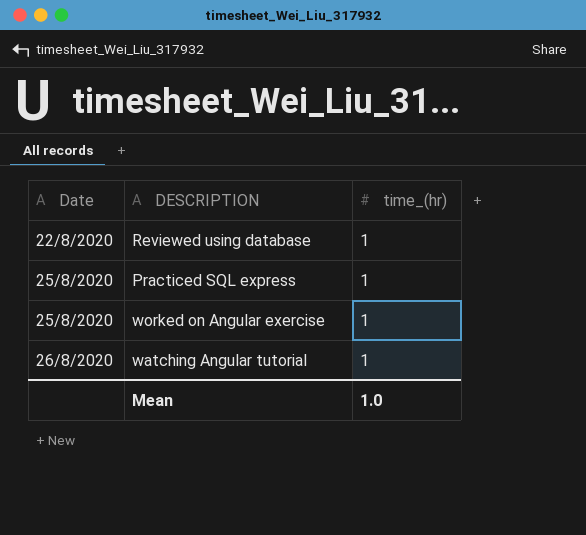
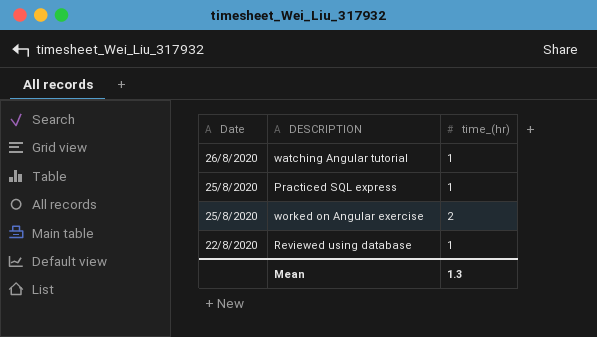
row order: Date ascending -> Date descending
worked on Angular exercise | time_(hr): 1 -> 2
Mean | time_(hr): 1.0 -> 1.3

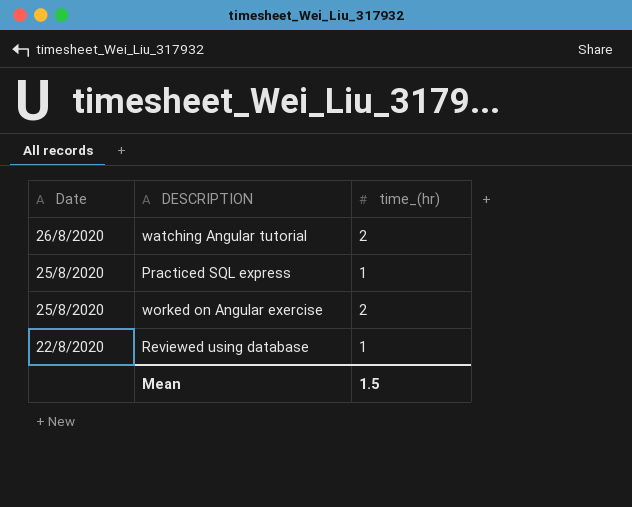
watching Angular tutorial | time_(hr): 1 -> 2
Mean | time_(hr): 1.3 -> 1.5

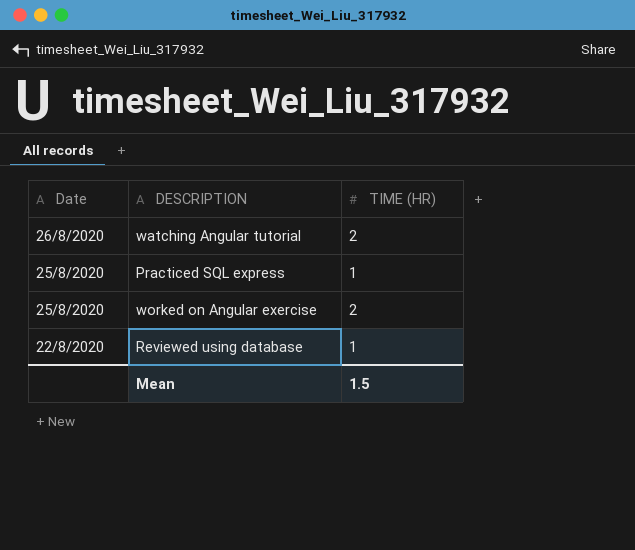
column name: time_(hr) -> TIME (HR)

